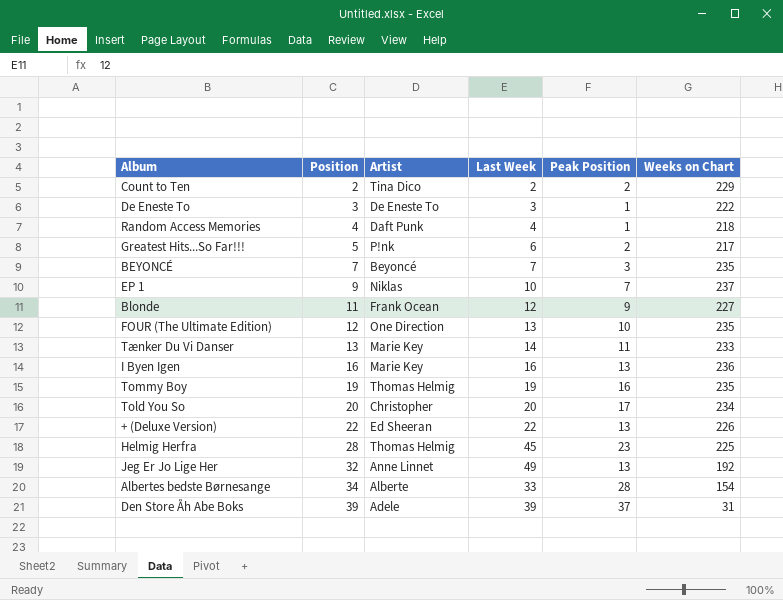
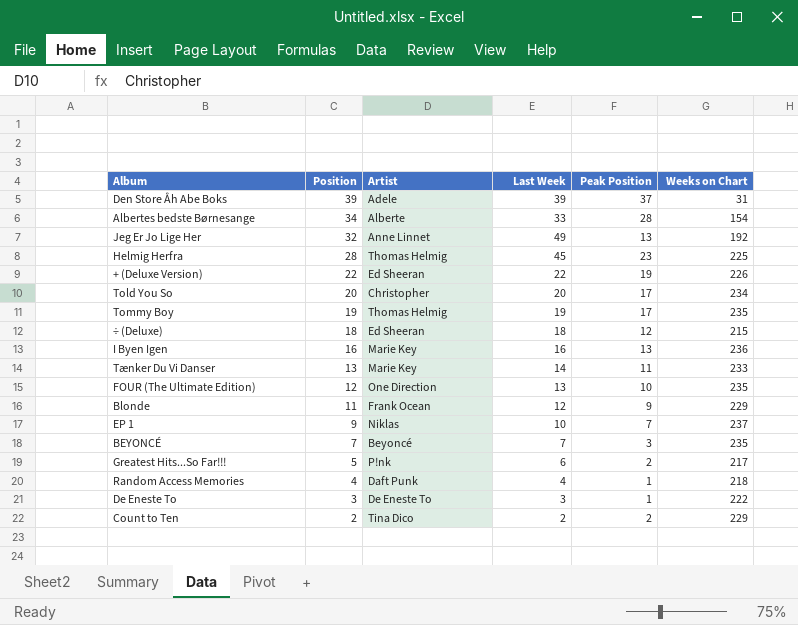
row order: Position ascending -> Position descending
+ (Deluxe Version) | Peak Position: 13 -> 19
Tommy Boy | Peak Position: 16 -> 17
row ÷ (Deluxe): none -> 18 | Ed Sheeran | 18 | 12 | 215
Blonde | Weeks on Chart: 227 -> 229

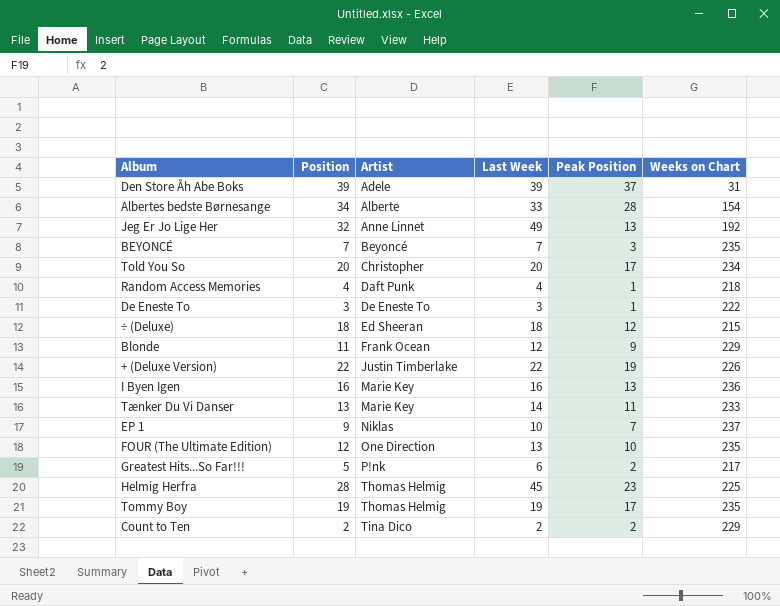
row order: Position descending -> Artist ascending
+ (Deluxe Version) | Artist: Ed Sheeran -> Justin Timberlake

